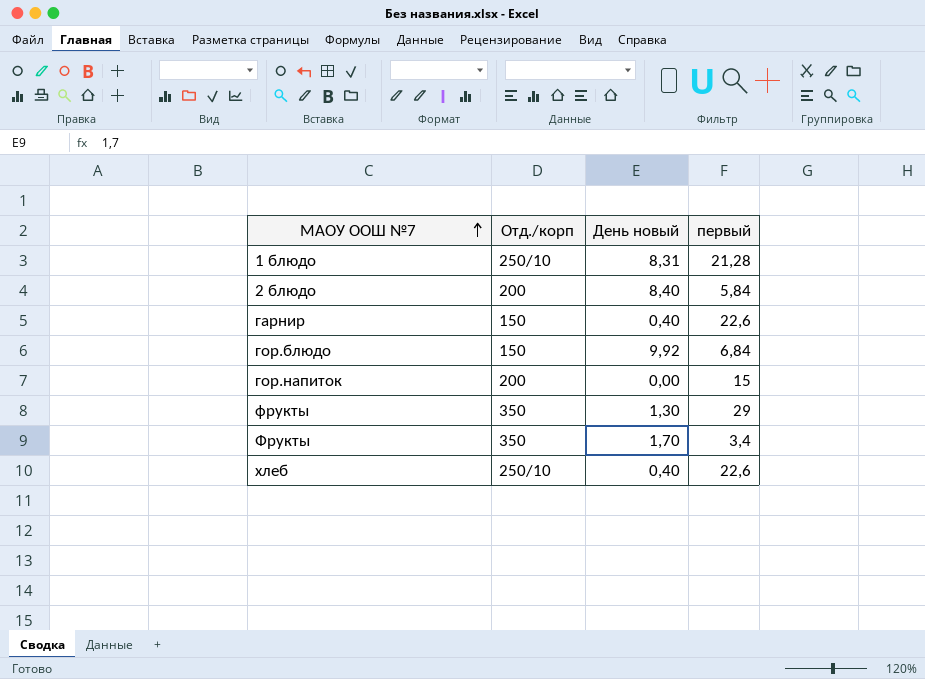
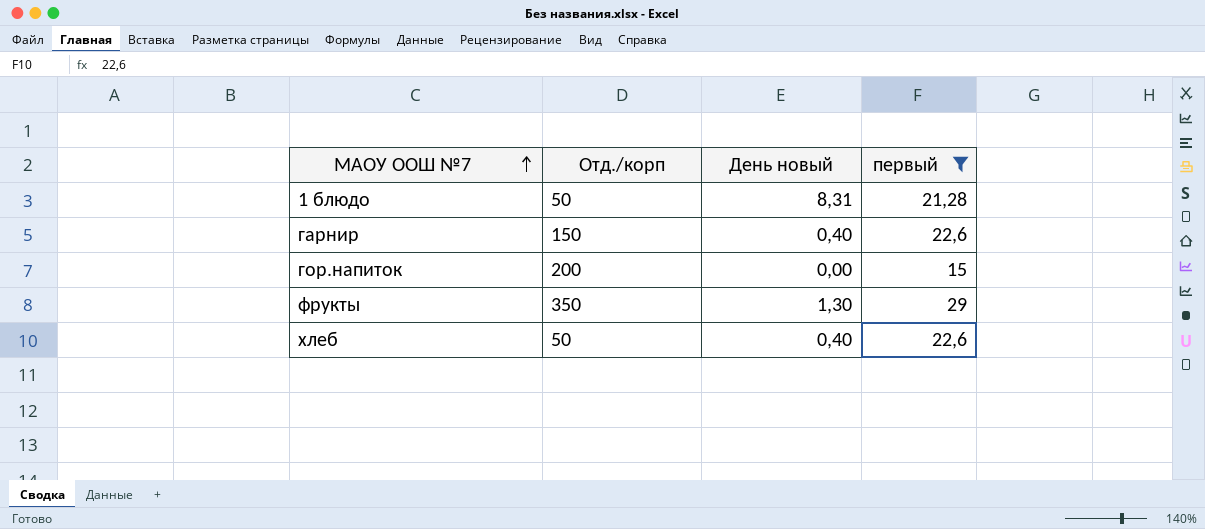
filter: none -> первый >= 15
1 блюдо | Отд./корп: 250/10 -> 50
хлеб | Отд./корп: 250/10 -> 50

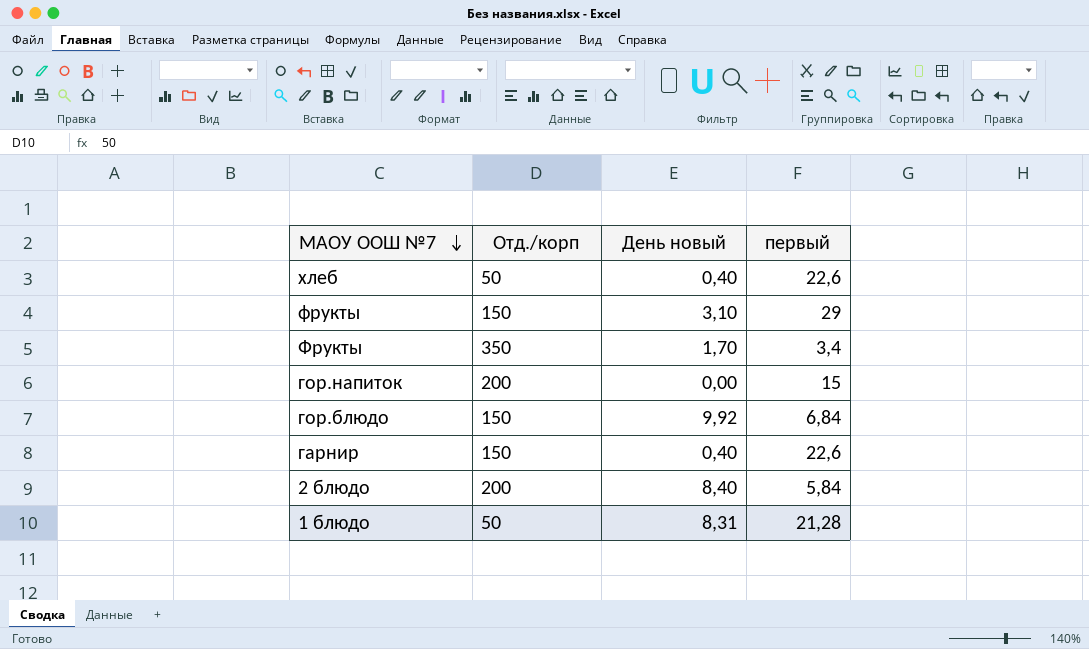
filter: первый >= 15 -> none
row order: МАОУ ООШ №7 ascending -> МАОУ ООШ №7 descending
фрукты | Отд./корп: 350 -> 150
фрукты | День новый: 1,30 -> 3,10

